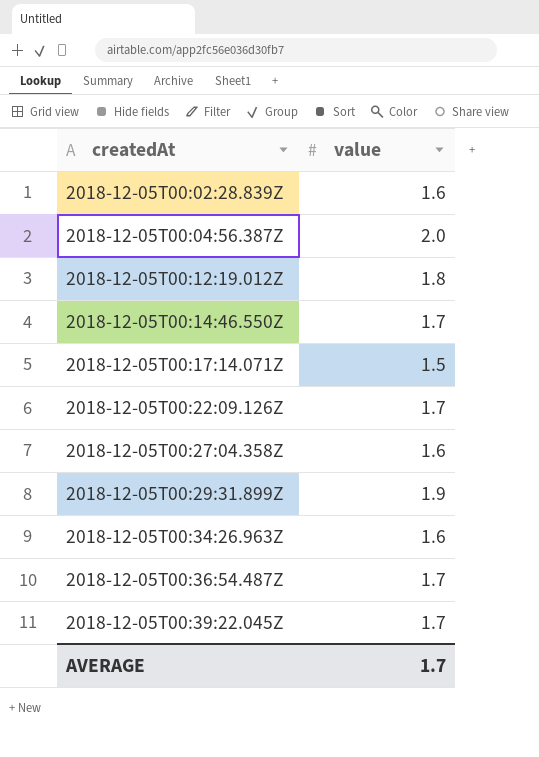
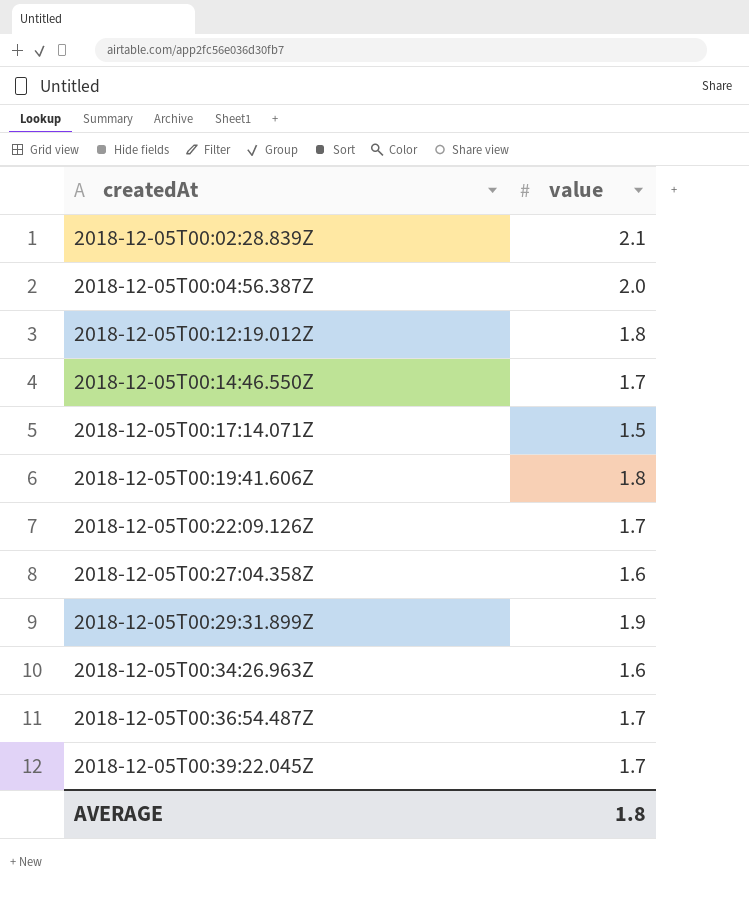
2018-12-05T00:02:28.839Z | value: 1.6 -> 2.1
row 2018-12-05T00:19:41.606Z: none -> 1.8
AVERAGE | value: 1.7 -> 1.8

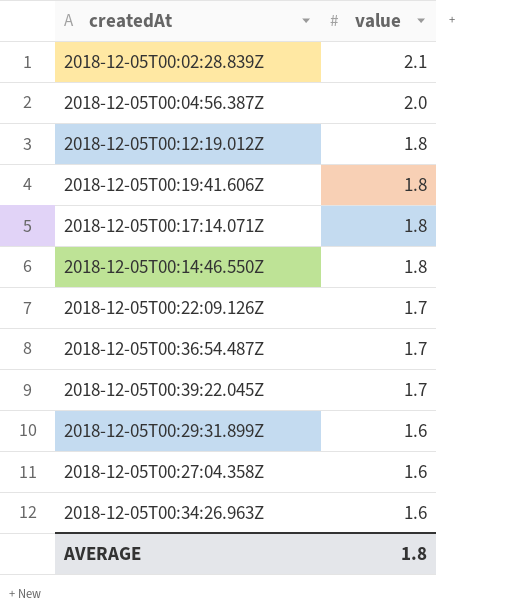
row order: createdAt ascending -> value descending
2018-12-05T00:17:14.071Z | value: 1.5 -> 1.8
2018-12-05T00:14:46.550Z | value: 1.7 -> 1.8
2018-12-05T00:29:31.899Z | value: 1.9 -> 1.6

